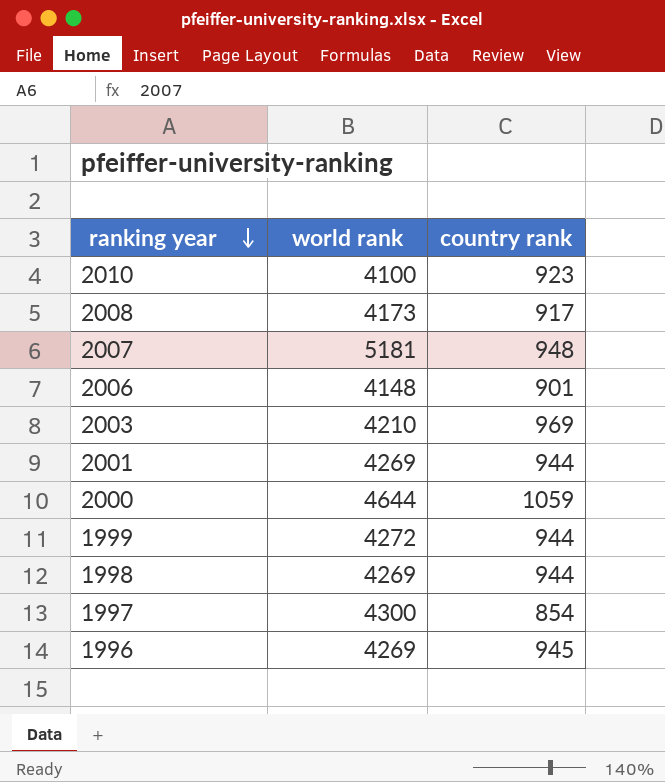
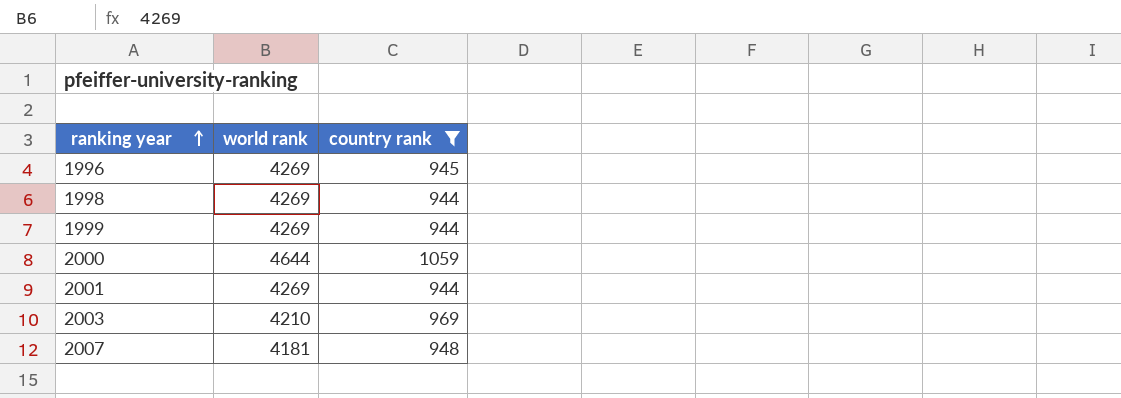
filter: none -> country rank >= 944
row order: ranking year descending -> ranking year ascending
1999 | world rank: 4272 -> 4269
2007 | world rank: 5181 -> 4181

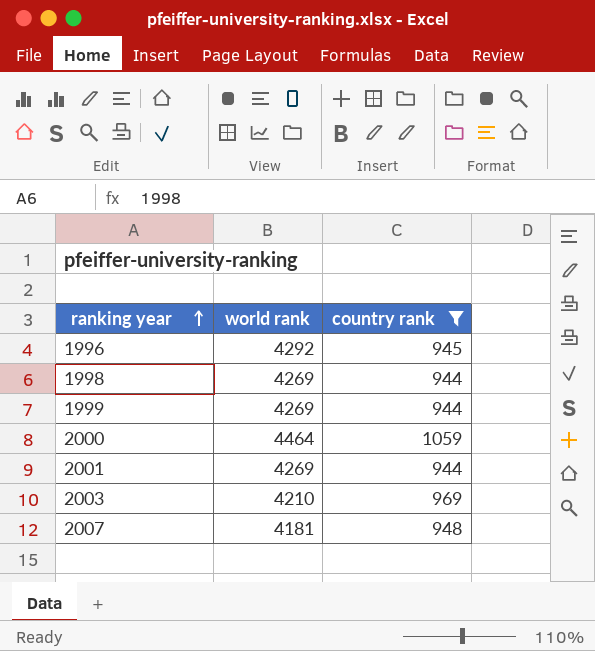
1996 | world rank: 4269 -> 4292
2000 | world rank: 4644 -> 4464

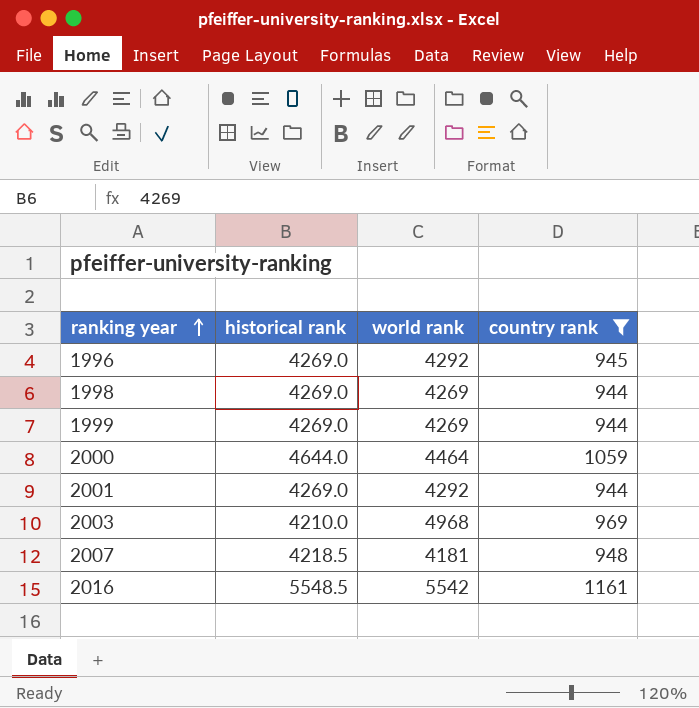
column historical rank | position: none -> 2
2001 | world rank: 4269 -> 4292
2003 | world rank: 4210 -> 4968
row 2016: none -> 5548.5 | 5542 | 1161

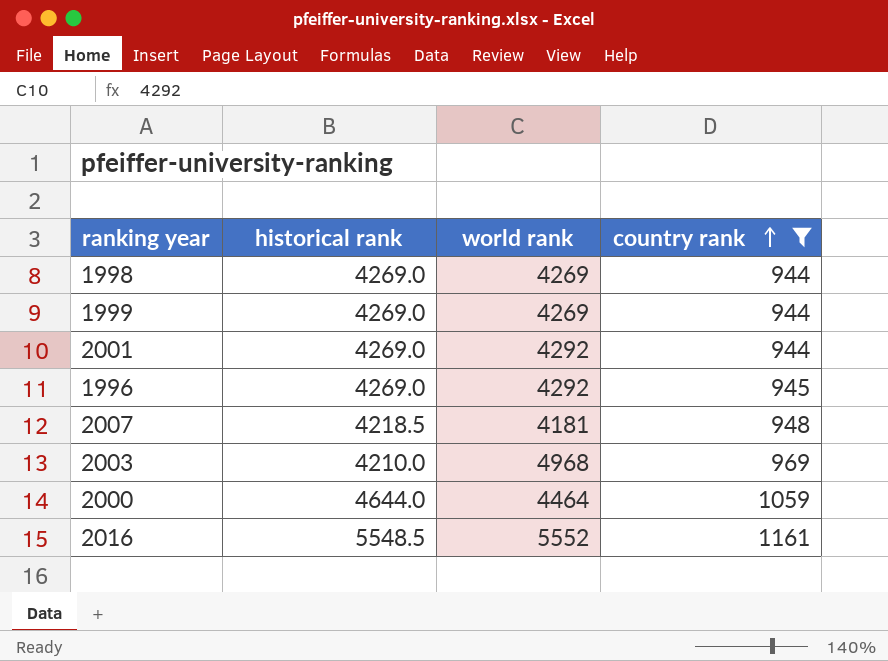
row order: ranking year ascending -> country rank ascending
2016 | world rank: 5542 -> 5552

